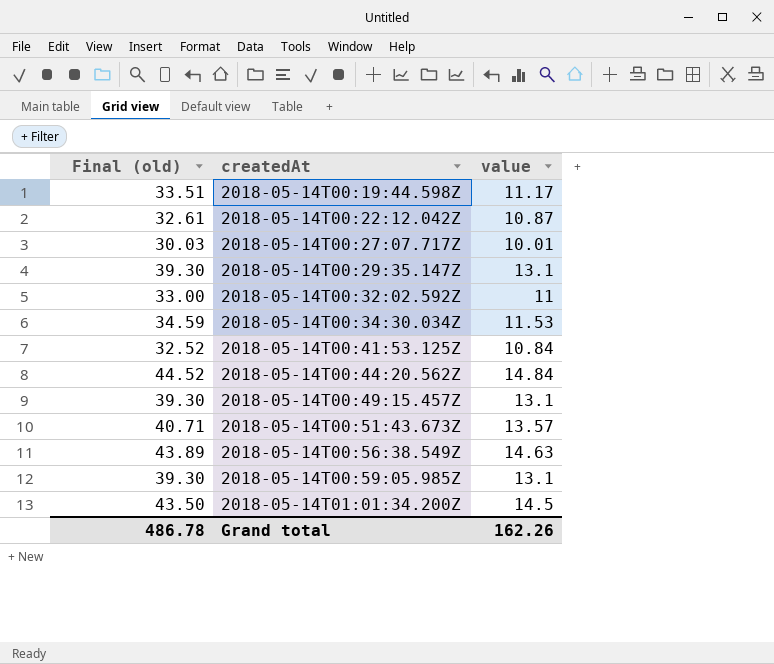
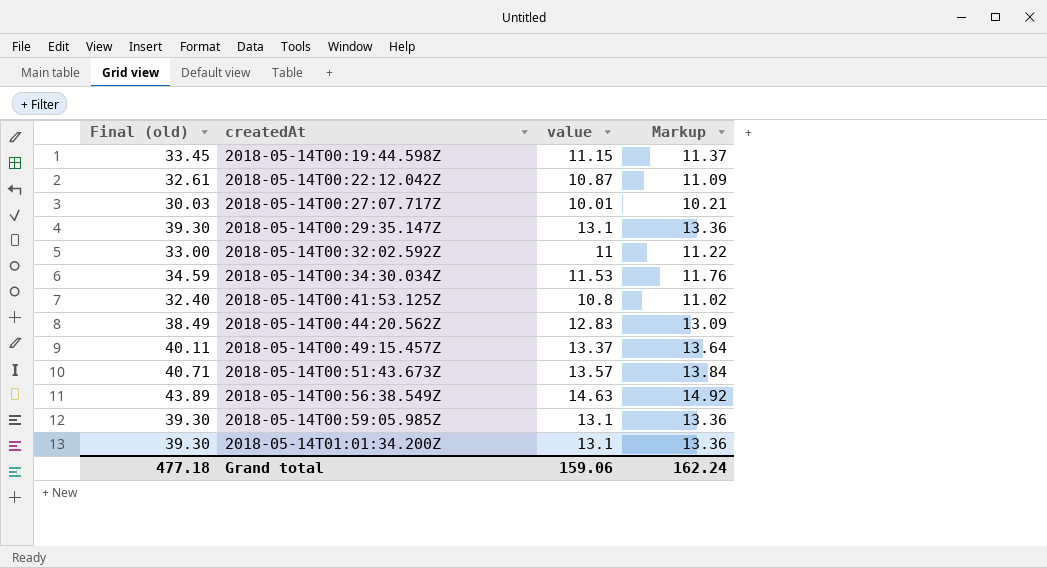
column Markup | formula: none -> [value] * 1.02
2018-05-14T00:19:44.598Z | Final (old): 33.51 -> 33.45
2018-05-14T00:19:44.598Z | value: 11.17 -> 11.15
2018-05-14T00:41:53.125Z | Final (old): 32.52 -> 32.40
2018-05-14T00:41:53.125Z | value: 10.84 -> 10.8
2018-05-14T00:44:20.562Z | Final (old): 44.52 -> 38.49
2018-05-14T00:44:20.562Z | value: 14.84 -> 12.83
2018-05-14T00:49:15.457Z | Final (old): 39.30 -> 40.11
2018-05-14T00:49:15.457Z | value: 13.1 -> 13.37
2018-05-14T01:01:34.200Z | Final (old): 43.50 -> 39.30
2018-05-14T01:01:34.200Z | value: 14.5 -> 13.1
Grand total | Final (old): 486.78 -> 477.18
Grand total | value: 162.26 -> 159.06

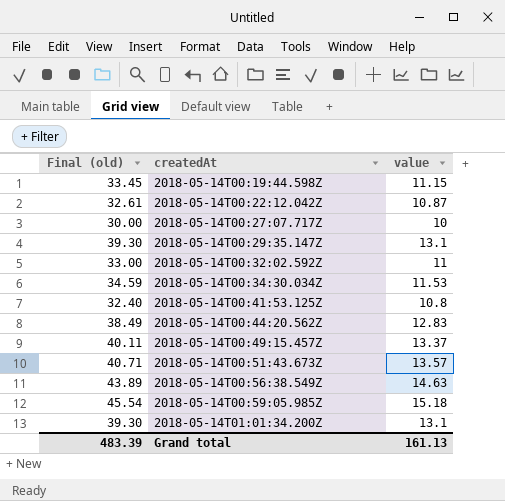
column Markup | formula: [value] * 1.02 -> none
2018-05-14T00:27:07.717Z | Final (old): 30.03 -> 30.00
2018-05-14T00:27:07.717Z | value: 10.01 -> 10
2018-05-14T00:59:05.985Z | Final (old): 39.30 -> 45.54
2018-05-14T00:59:05.985Z | value: 13.1 -> 15.18
Grand total | Final (old): 477.18 -> 483.39
Grand total | value: 159.06 -> 161.13

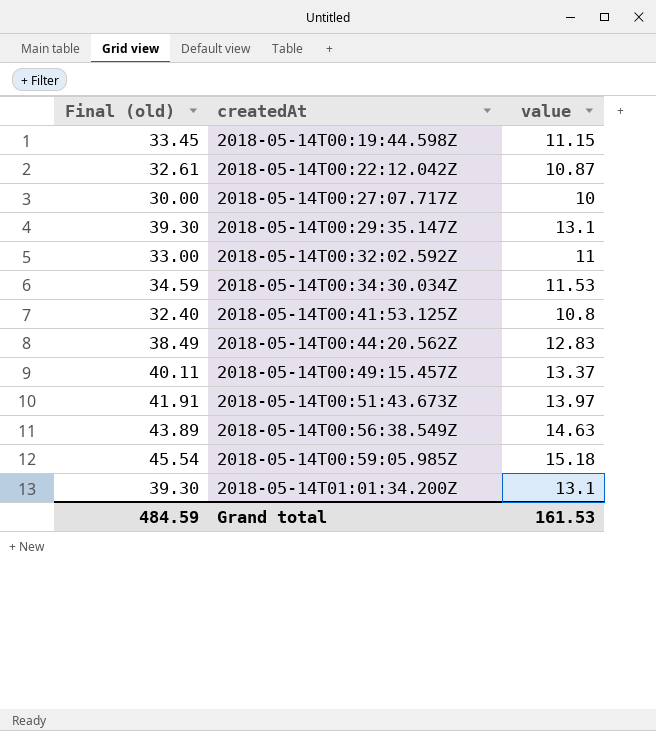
2018-05-14T00:51:43.673Z | Final (old): 40.71 -> 41.91
2018-05-14T00:51:43.673Z | value: 13.57 -> 13.97
Grand total | Final (old): 483.39 -> 484.59
Grand total | value: 161.13 -> 161.53

